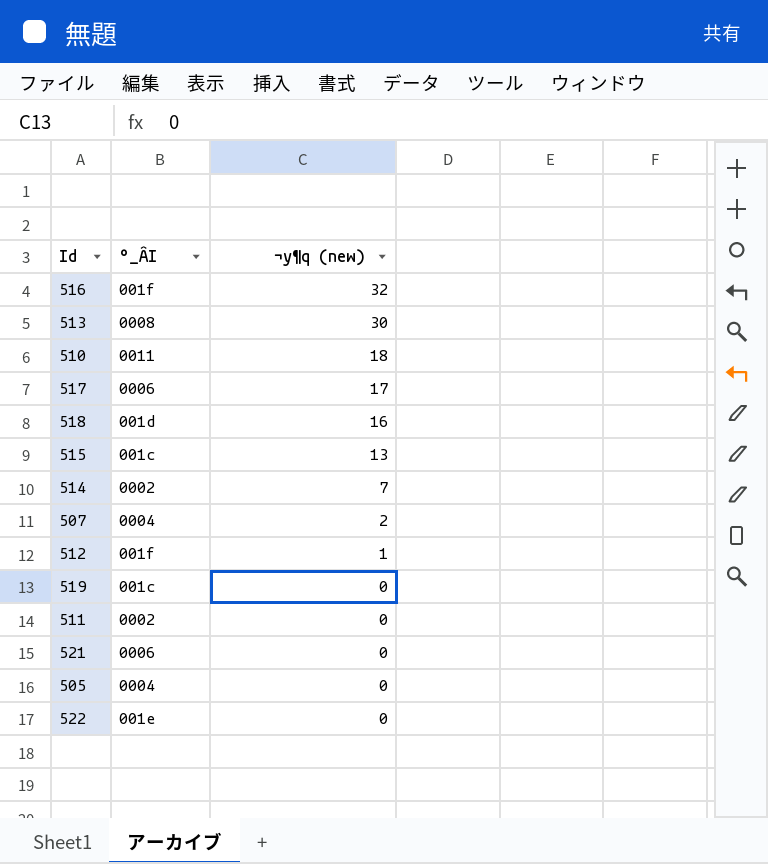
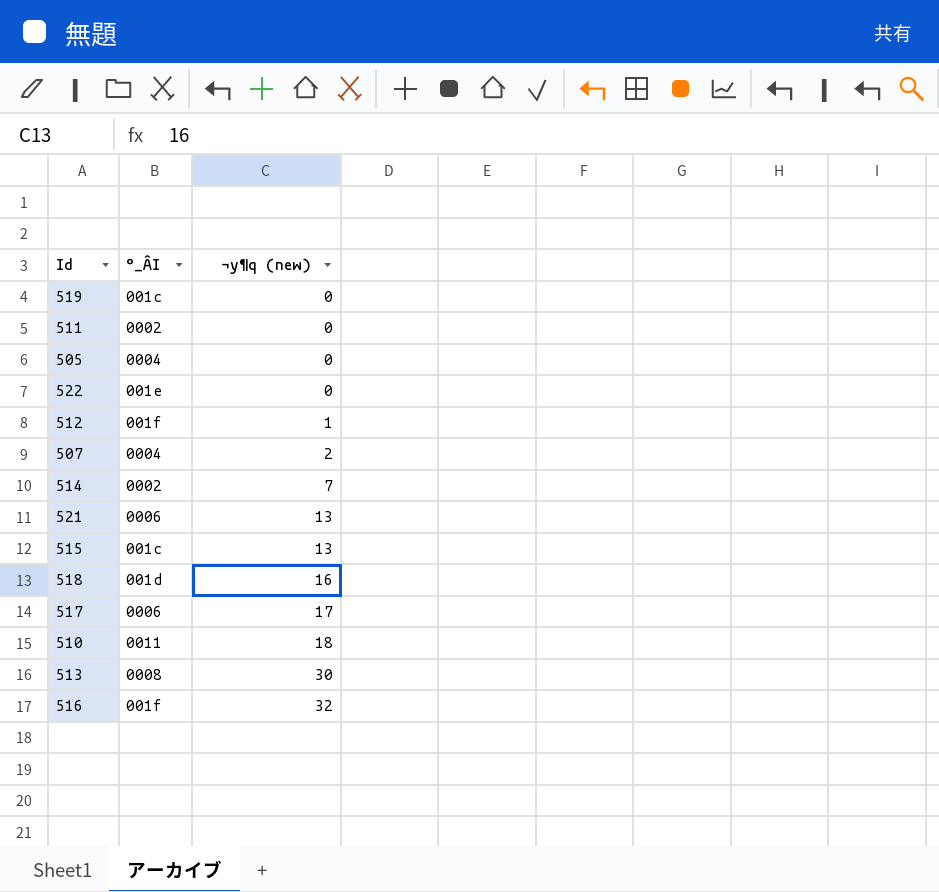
row order: ¬y¶q (new) descending -> ¬y¶q (new) ascending
521 | ¬y¶q (new): 0 -> 13

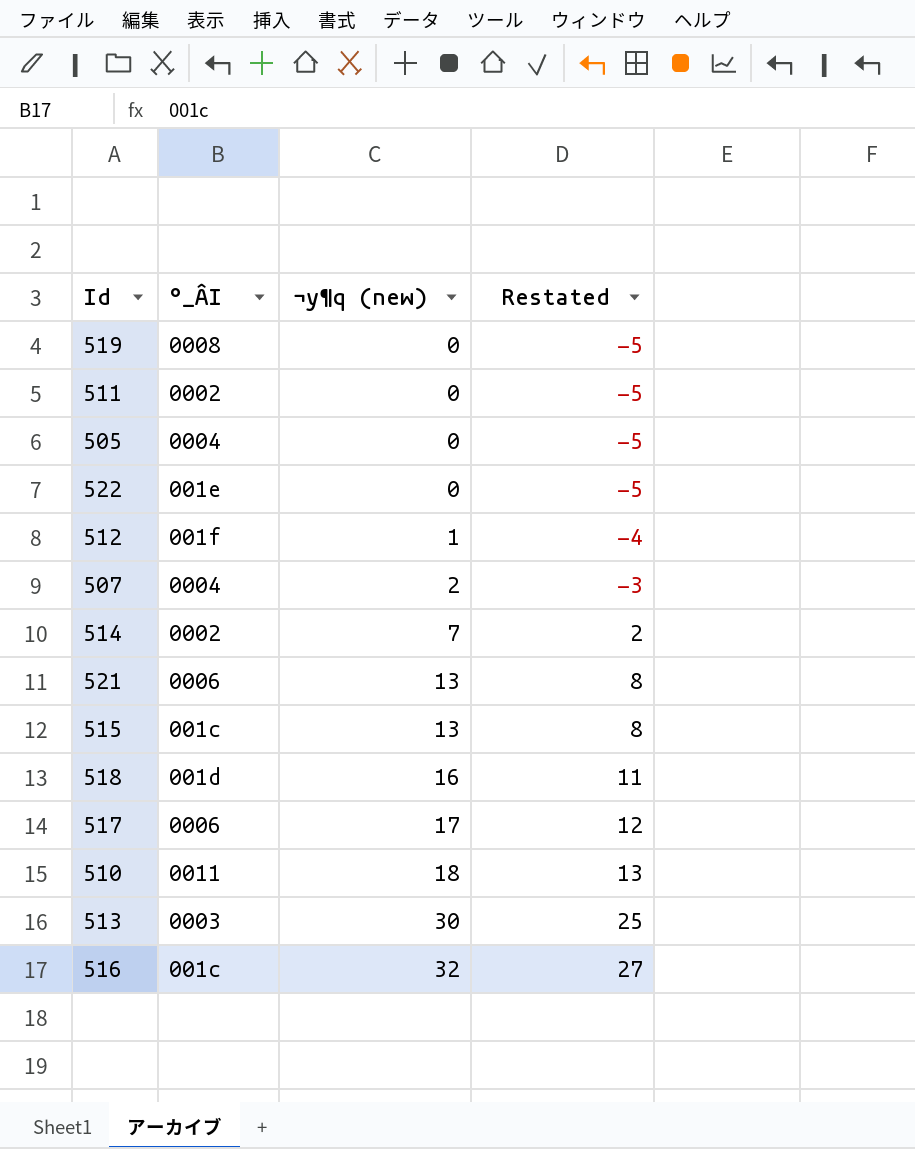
column Restated | formula: none -> [¬y¶q (new)] - 5
519 | °_ÂI: 001c -> 0008
513 | °_ÂI: 0008 -> 0003
516 | °_ÂI: 001f -> 001c

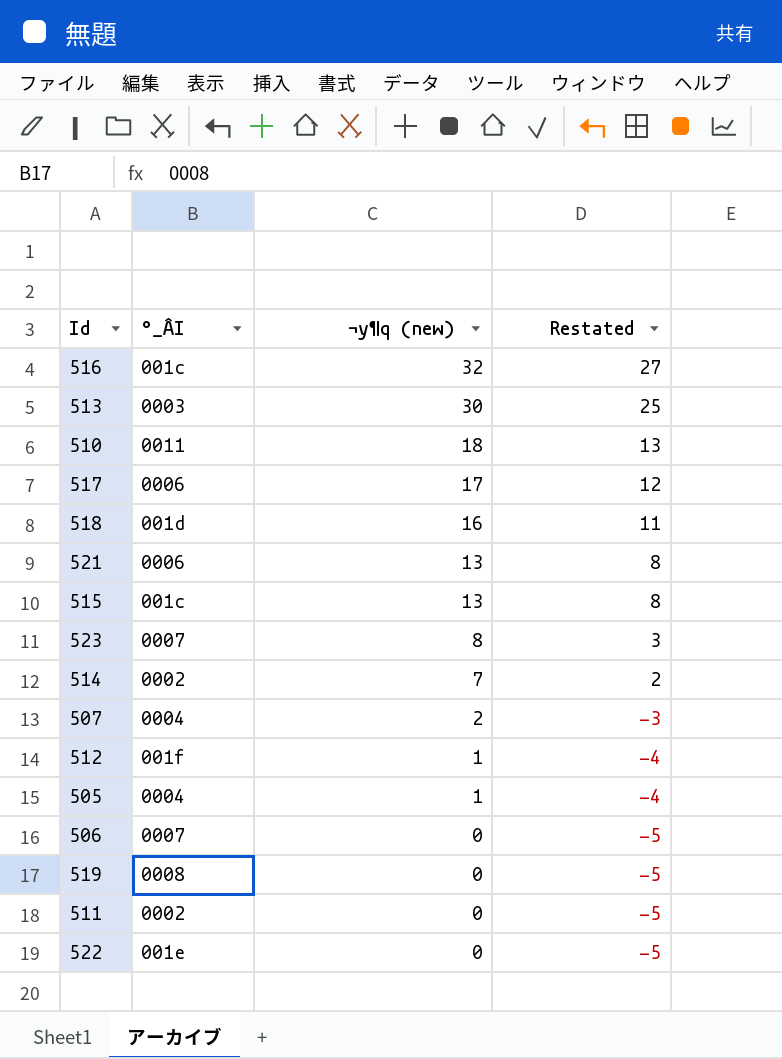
row order: ¬y¶q (new) ascending -> ¬y¶q (new) descending
row 523: none -> 0007 | 8 | 3
505 | ¬y¶q (new): 0 -> 1
505 | Restated: -5 -> -4
row 506: none -> 0007 | 0 | -5

